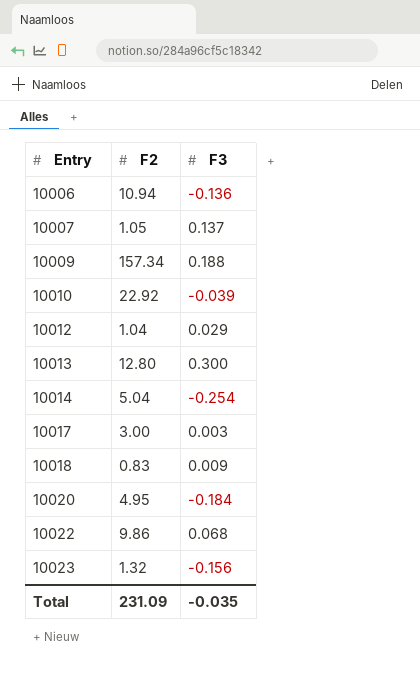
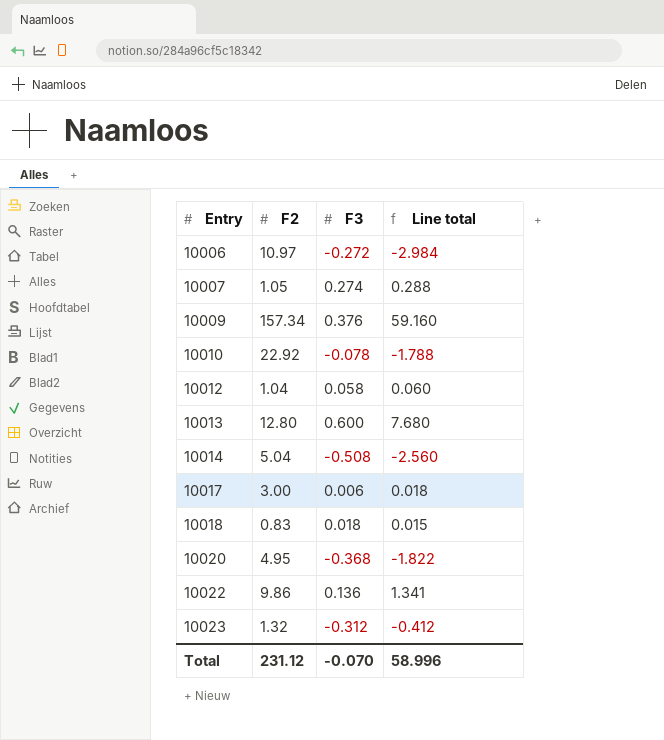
column Line total | formula: none -> [F2] * [F3]
10006 | F2: 10.94 -> 10.97
10006 | F3: -0.136 -> -0.272
10007 | F3: 0.137 -> 0.274
10009 | F3: 0.188 -> 0.376
10010 | F3: -0.039 -> -0.078
10012 | F3: 0.029 -> 0.058
10013 | F3: 0.300 -> 0.600
10014 | F3: -0.254 -> -0.508
10017 | F3: 0.003 -> 0.006
10018 | F3: 0.009 -> 0.018
10020 | F3: -0.184 -> -0.368
10022 | F3: 0.068 -> 0.136
10023 | F3: -0.156 -> -0.312
Total | F2: 231.09 -> 231.12
Total | F3: -0.035 -> -0.070

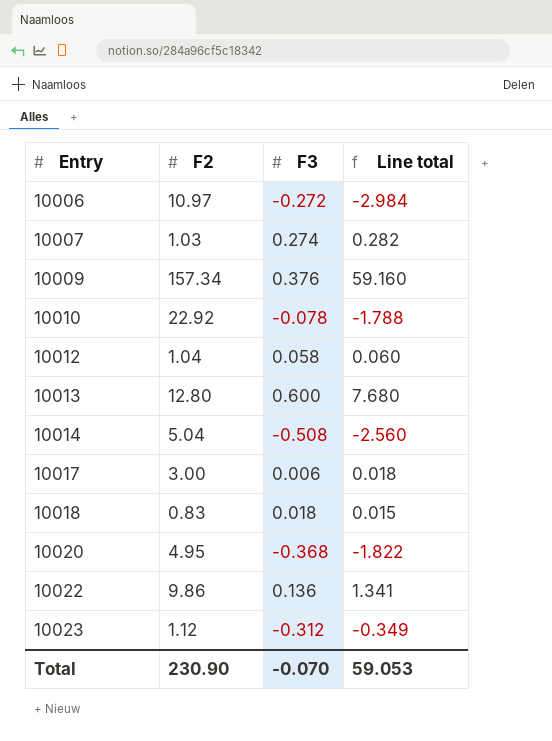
10007 | F2: 1.05 -> 1.03
10007 | Line total: 0.288 -> 0.282
10023 | F2: 1.32 -> 1.12
10023 | Line total: -0.412 -> -0.349
Total | F2: 231.12 -> 230.90
Total | Line total: 58.996 -> 59.053

